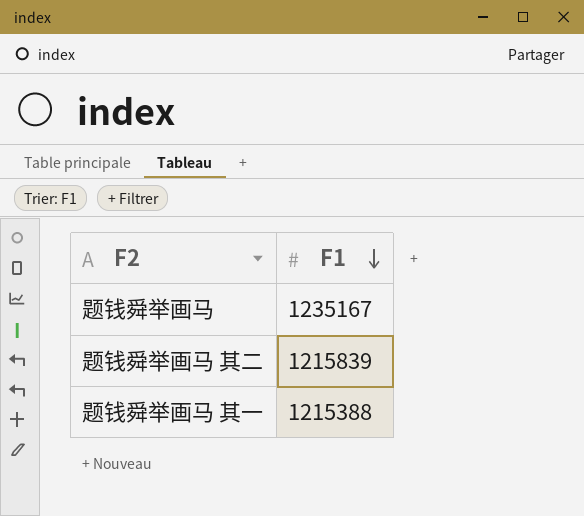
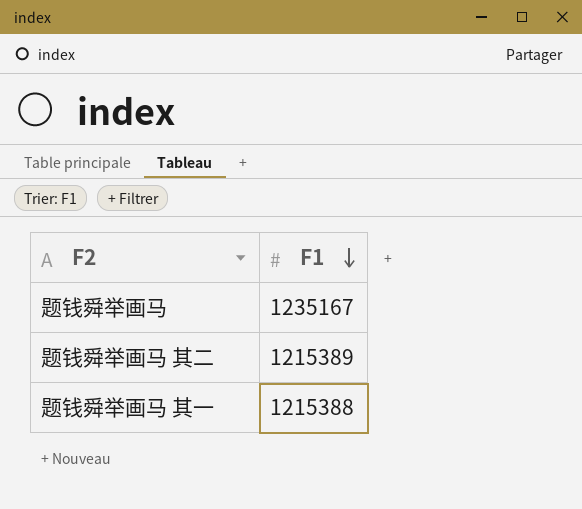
题钱舜举画马 其二 | F1: 1215839 -> 1215389

